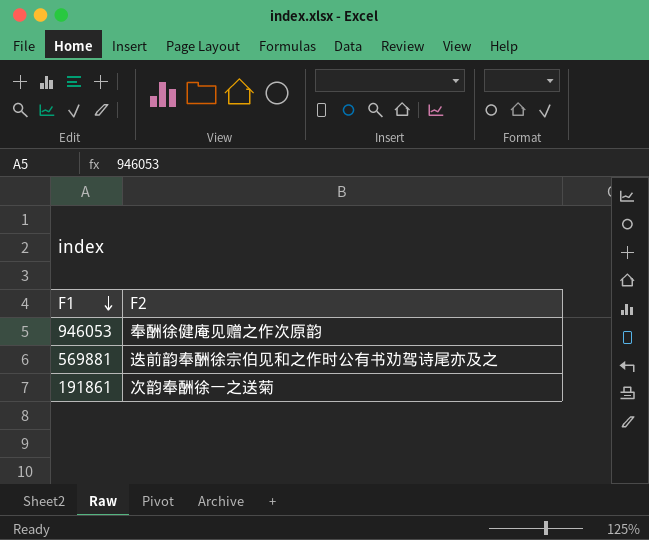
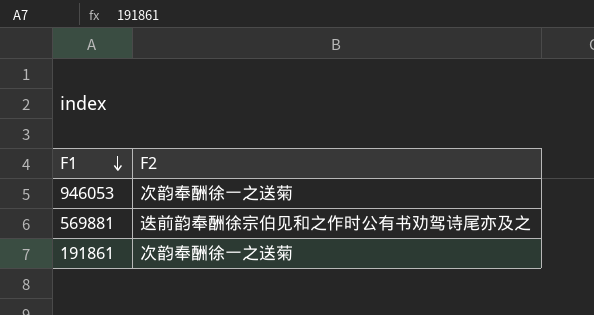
946053 | F2: 奉酬徐健庵见赠之作次原韵 -> 次韵奉酬徐一之送菊

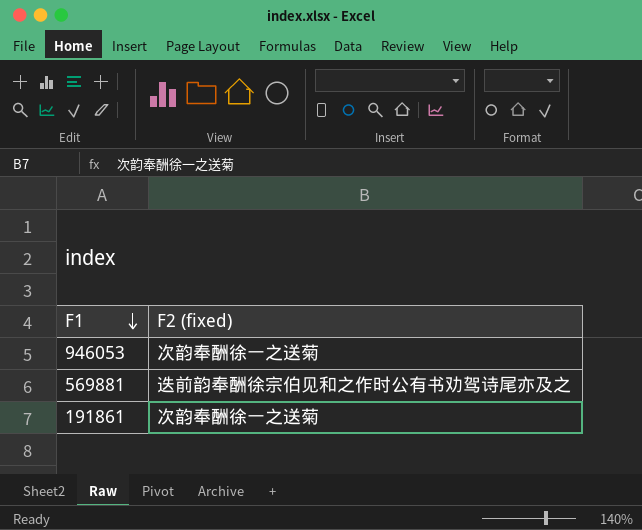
column name: F2 -> F2 (fixed)

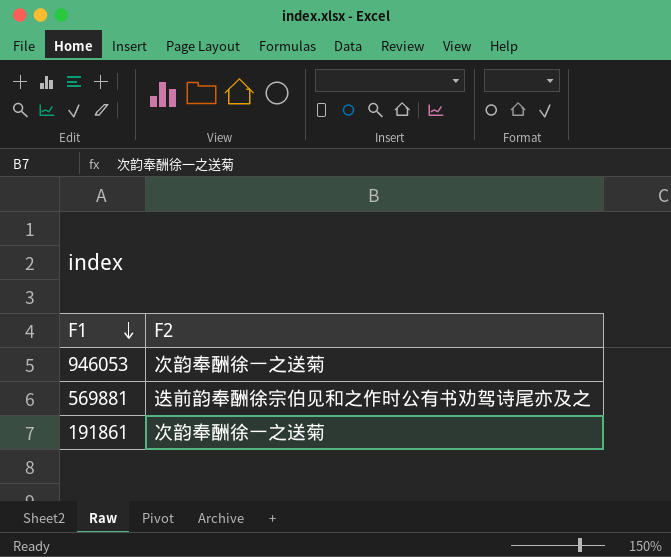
column name: F2 (fixed) -> F2

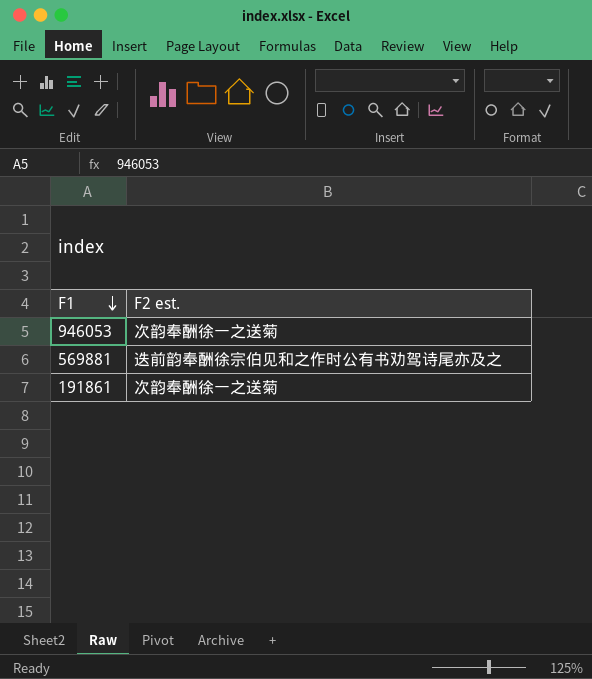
column name: F2 -> F2 est.

